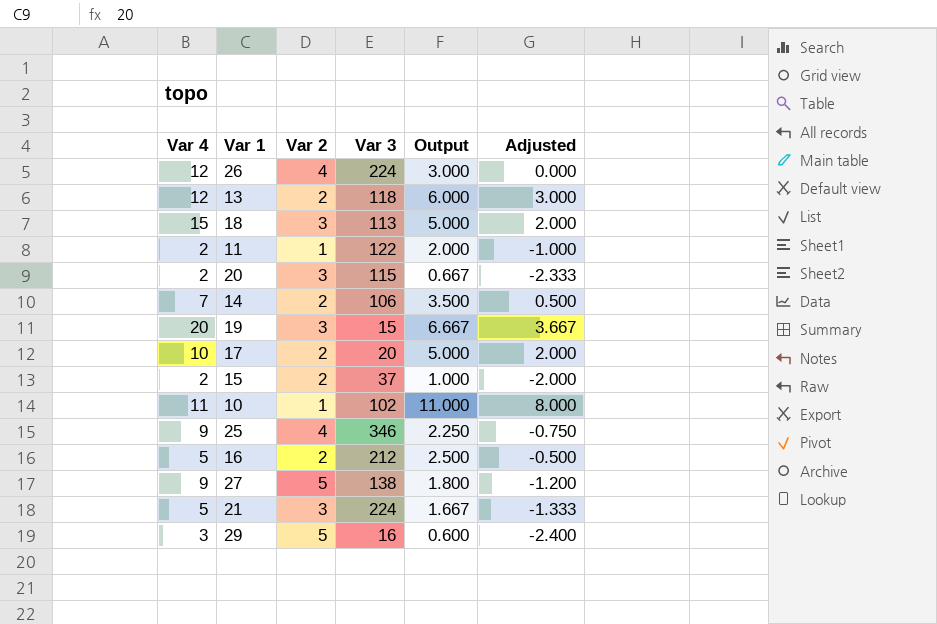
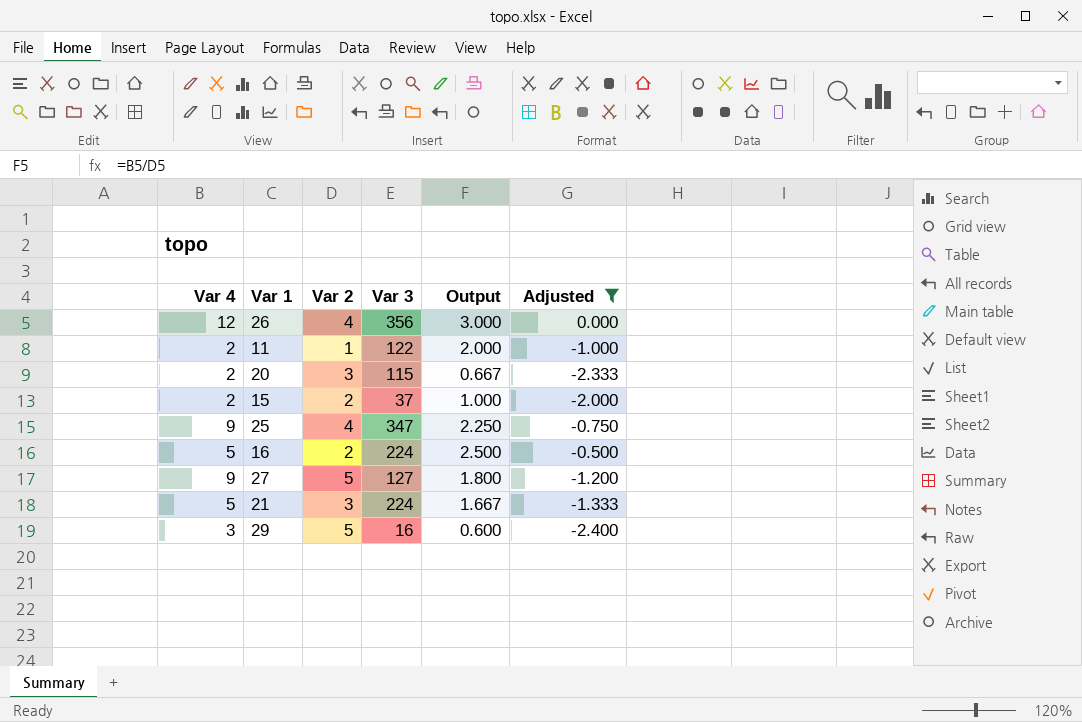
filter: none -> Adjusted <= 0.000
26 | Var 3: 224 -> 356
25 | Var 3: 346 -> 347
16 | Var 3: 212 -> 224
27 | Var 3: 138 -> 127

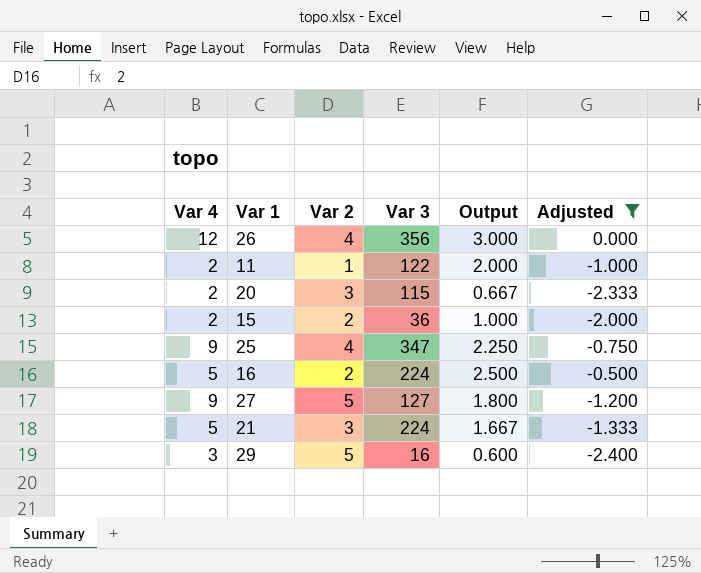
15 | Var 3: 37 -> 36

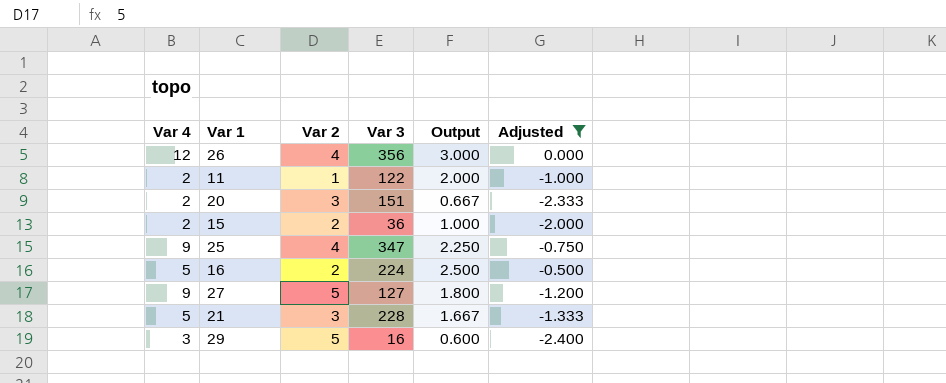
20 | Var 3: 115 -> 151
21 | Var 3: 224 -> 228

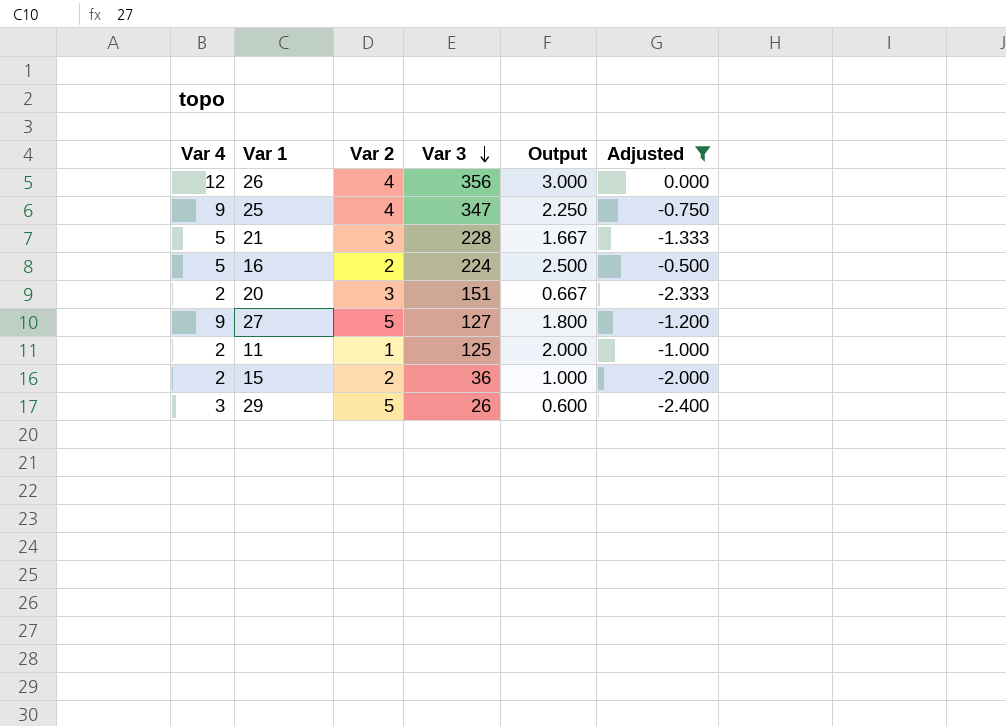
row order: none -> Var 3 descending
11 | Var 3: 122 -> 125
29 | Var 3: 16 -> 26

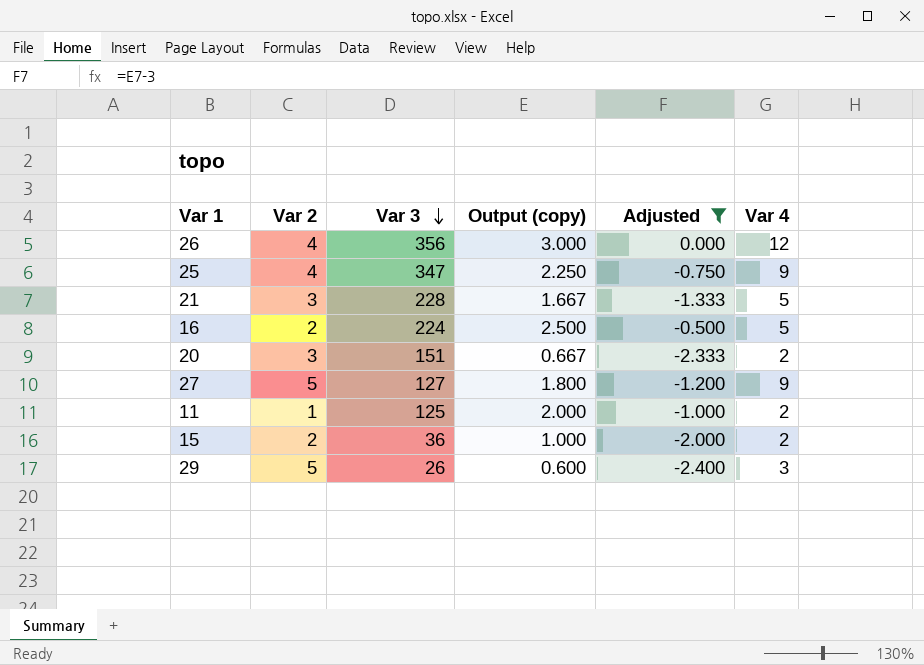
column name: Output -> Output (copy)
column Var 4 | position: 1 -> 6

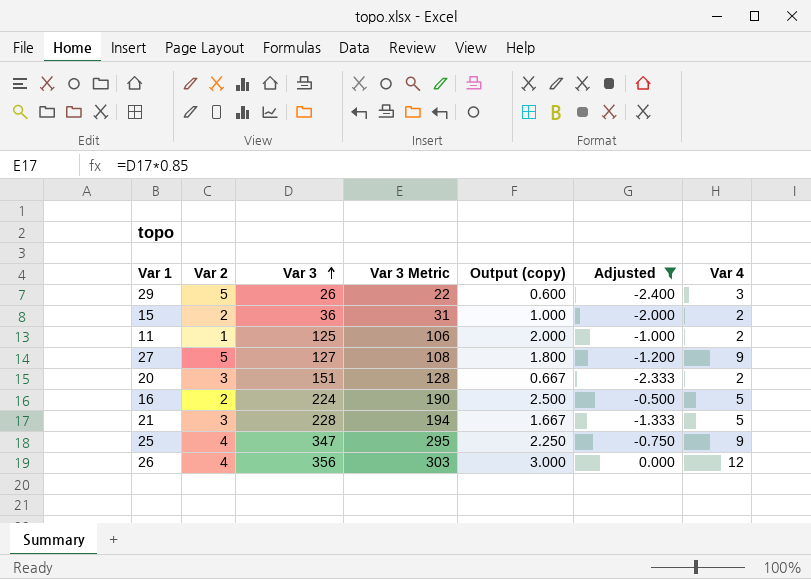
row order: Var 3 descending -> Var 3 ascending
column Var 3 Metric | formula: none -> [Var 3] * 0.85

